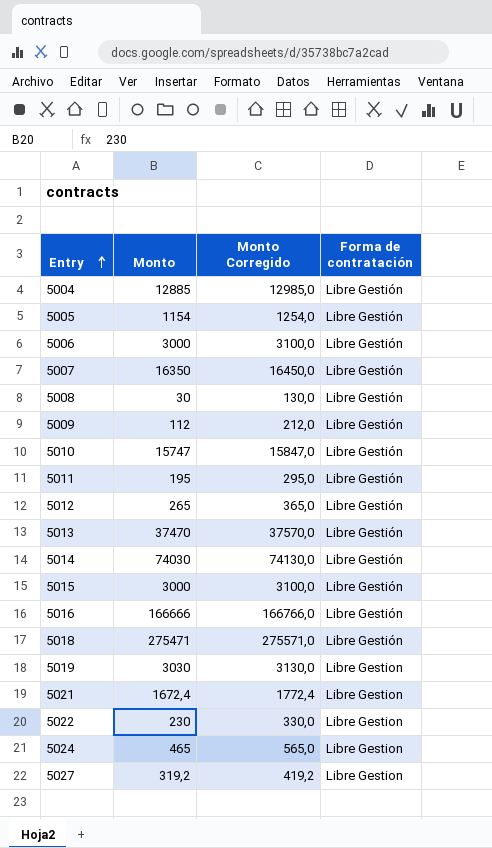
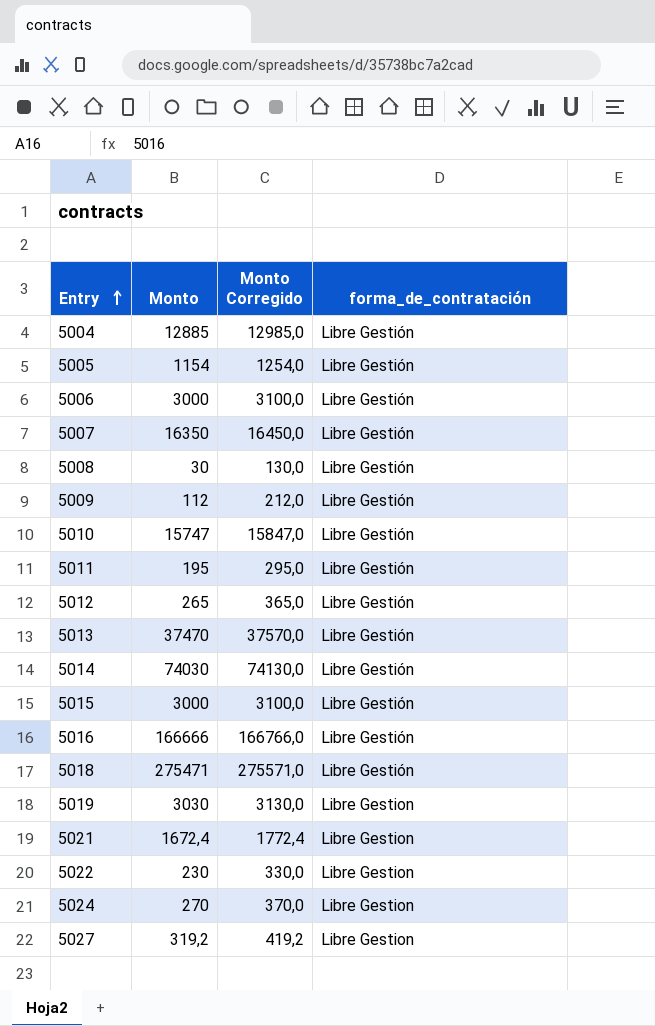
column name: Forma de contratación -> forma_de_contratación
5024 | Monto: 465 -> 270
5024 | Monto Corregido: 565,0 -> 370,0

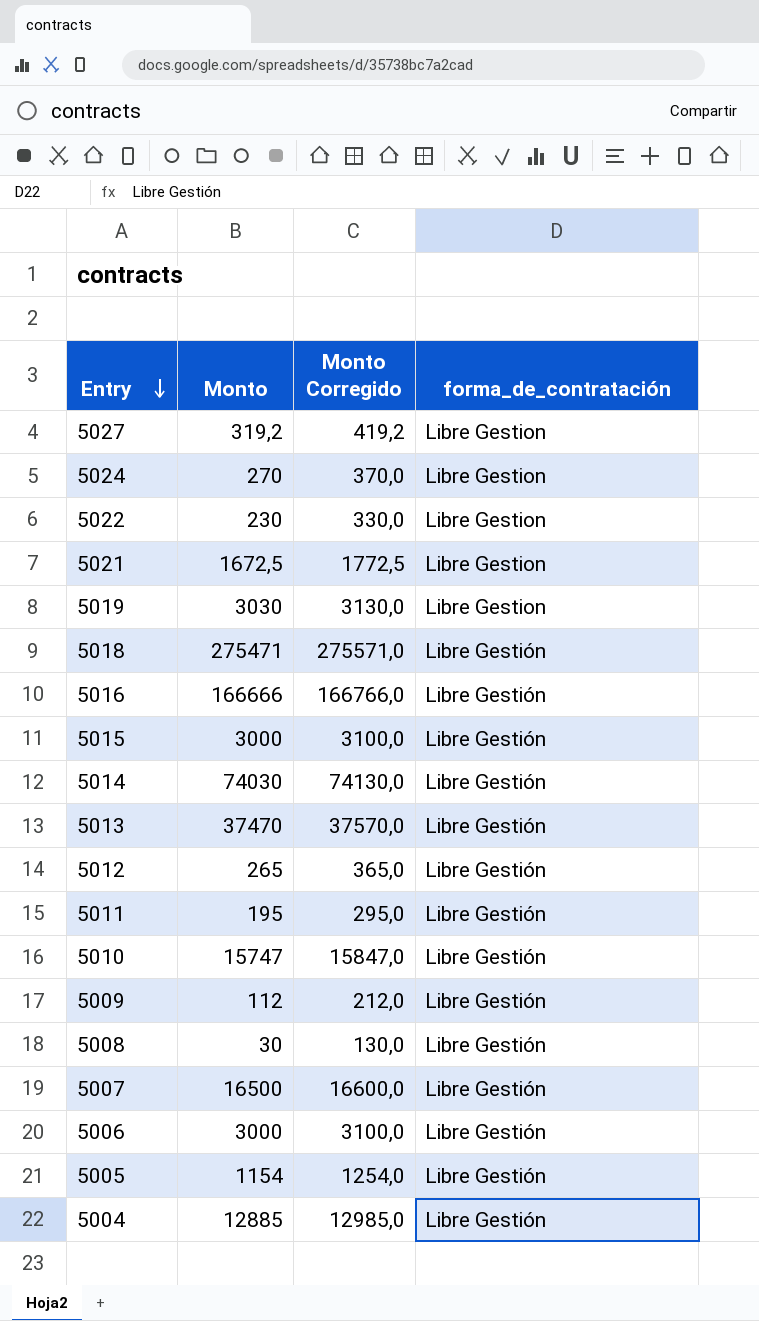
row order: Entry ascending -> Entry descending
5021 | Monto: 1672,4 -> 1672,5
5021 | Monto Corregido: 1772,4 -> 1772,5
5007 | Monto: 16350 -> 16500
5007 | Monto Corregido: 16450,0 -> 16600,0

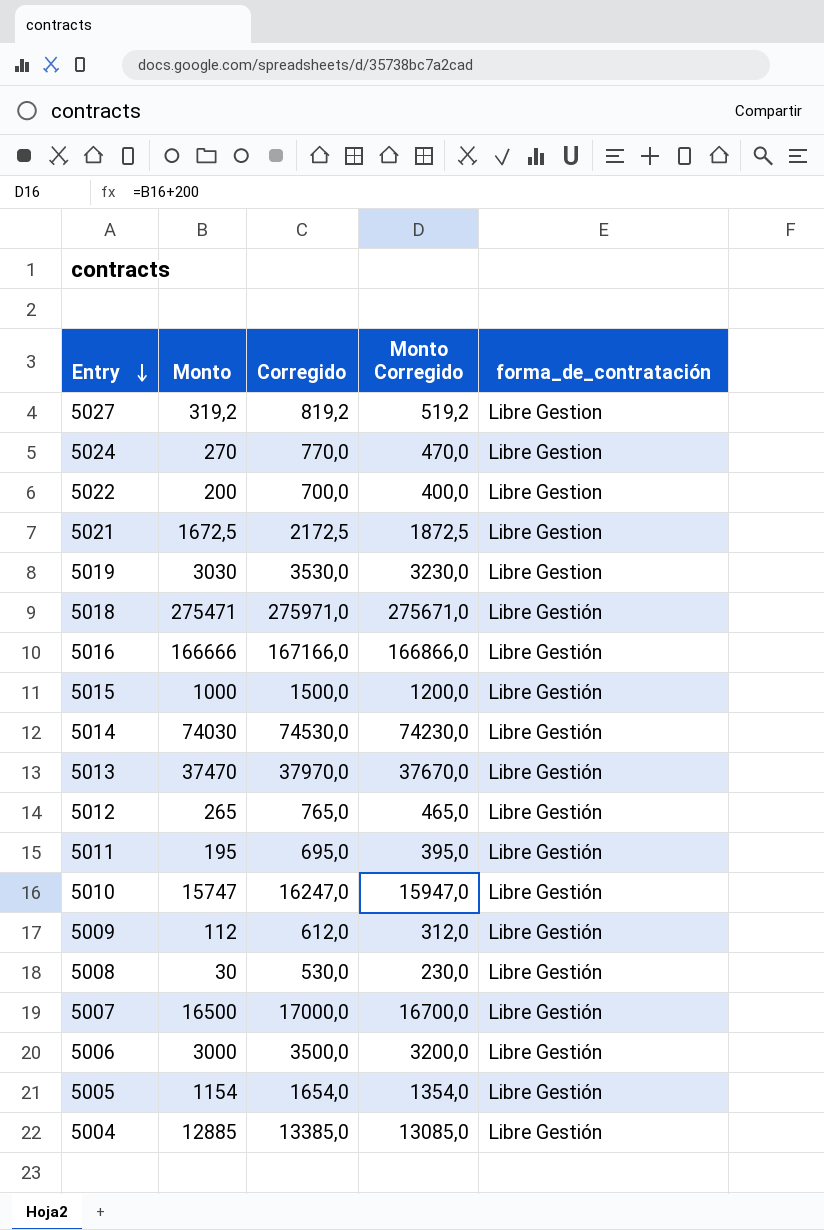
column Corregido | formula: none -> [Monto] + 500
column Monto Corregido | formula: [Monto] + 100 -> [Monto] + 200
5022 | Monto: 230 -> 200
5015 | Monto: 3000 -> 1000

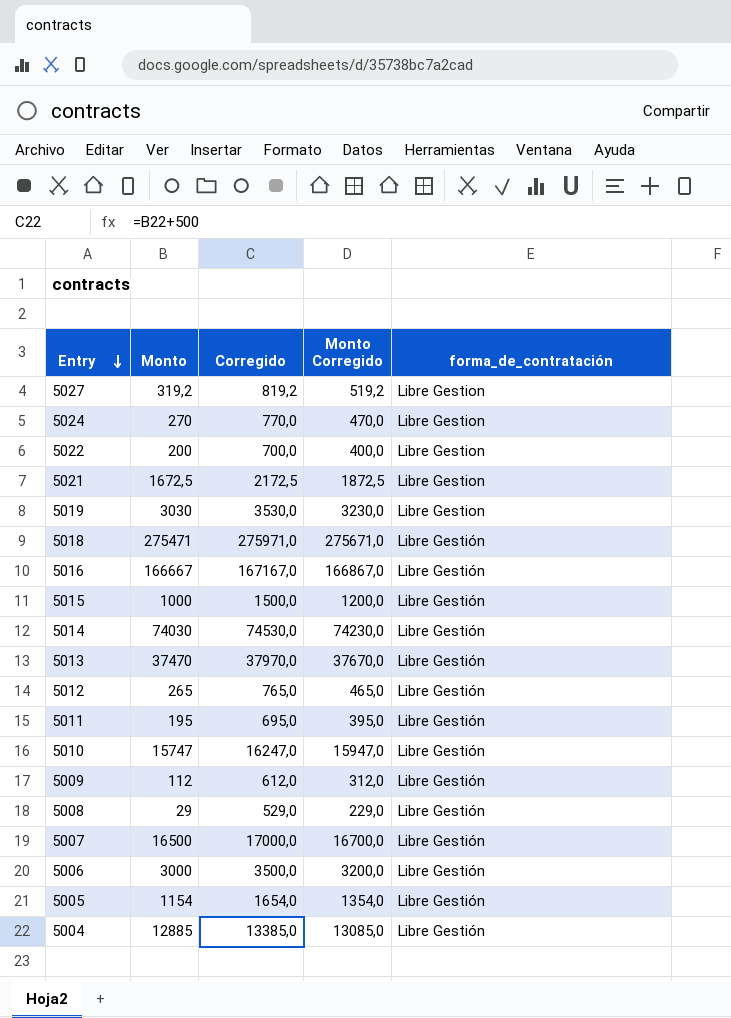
5016 | Monto: 166666 -> 166667
5016 | Corregido: 167166,0 -> 167167,0
5016 | Monto Corregido: 166866,0 -> 166867,0
5008 | Monto: 30 -> 29
5008 | Corregido: 530,0 -> 529,0
5008 | Monto Corregido: 230,0 -> 229,0

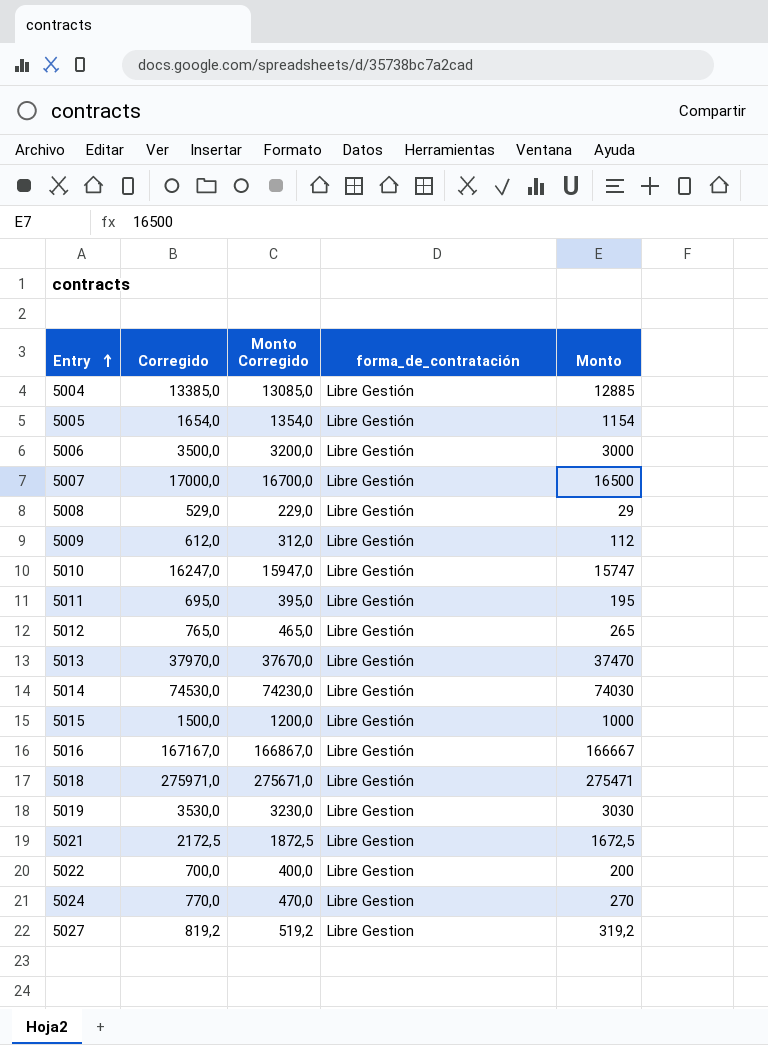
row order: Entry descending -> Entry ascending
column Monto | position: 2 -> 5

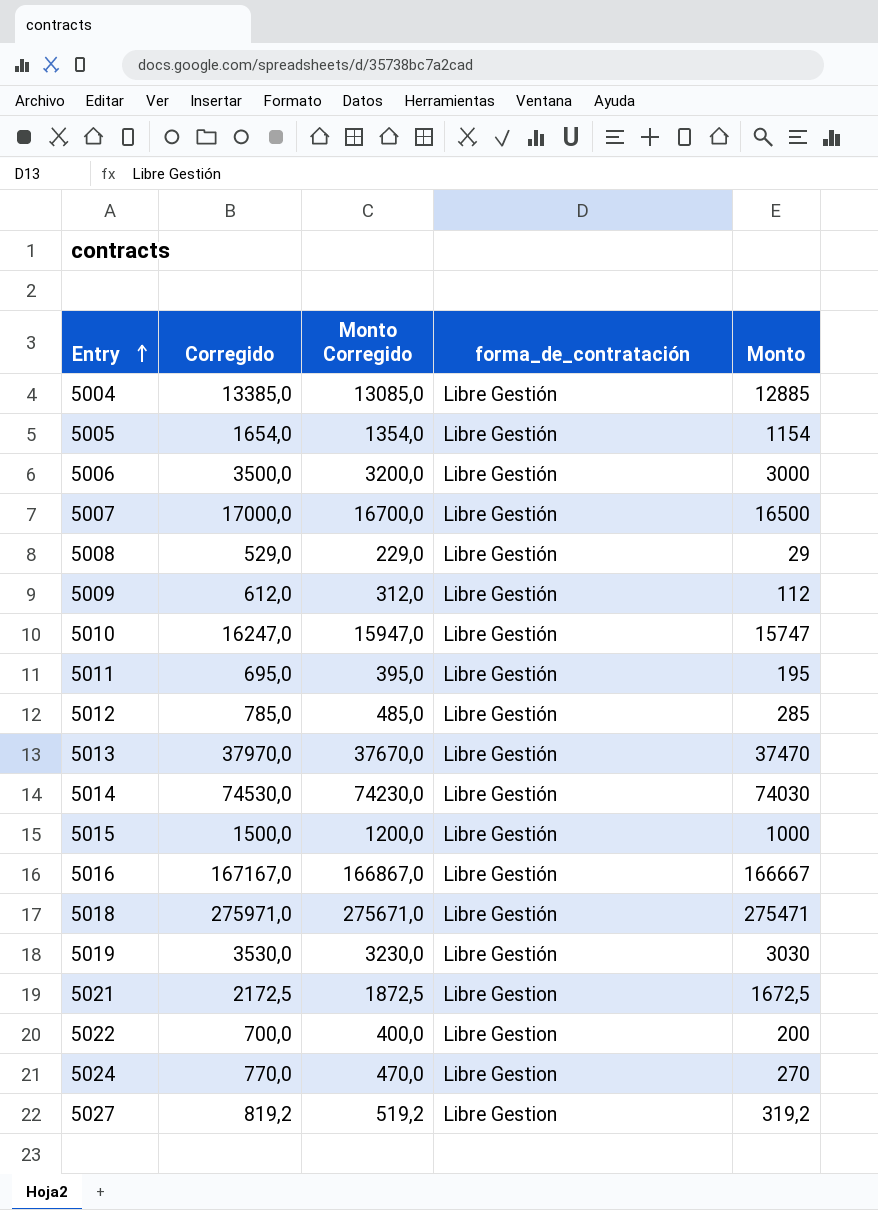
5012 | Corregido: 765,0 -> 785,0
5012 | Monto Corregido: 465,0 -> 485,0
5012 | Monto: 265 -> 285
5019 | forma_de_contratación: Libre Gestion -> Libre Gestión

